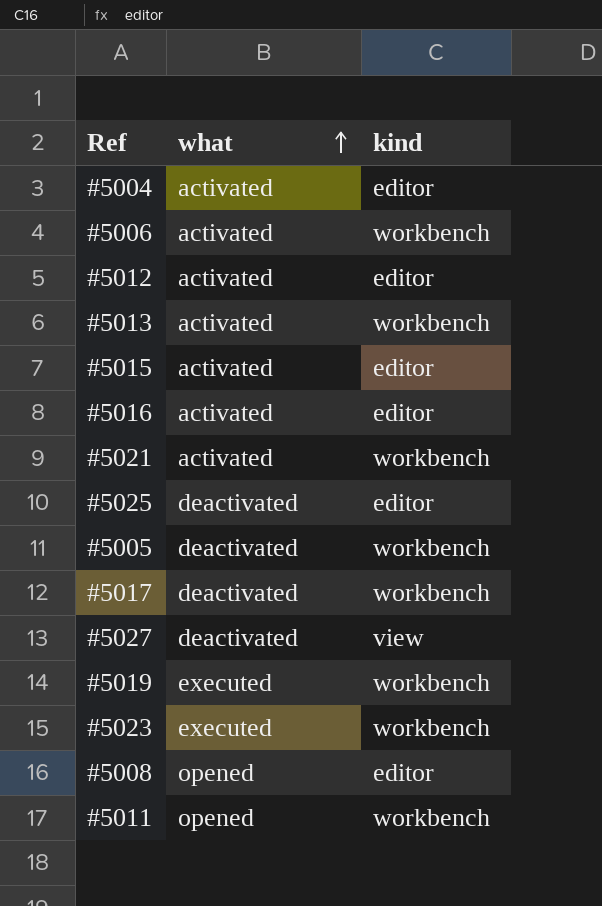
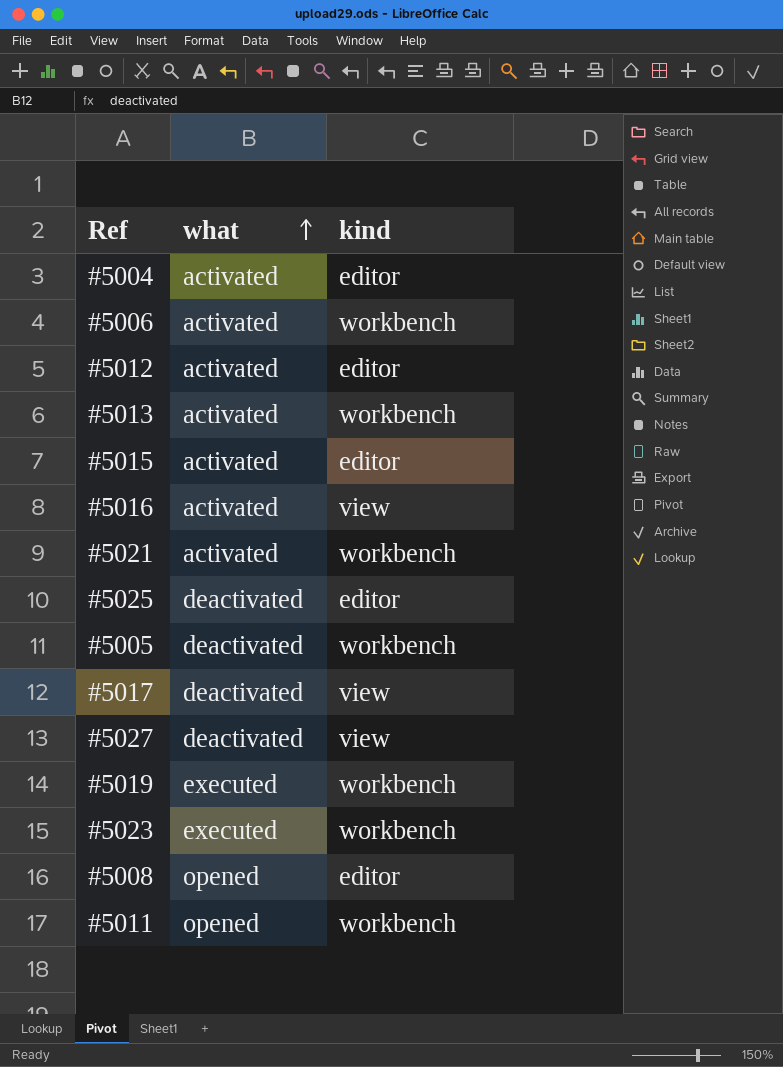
#5016 | kind: editor -> view
#5017 | kind: workbench -> view

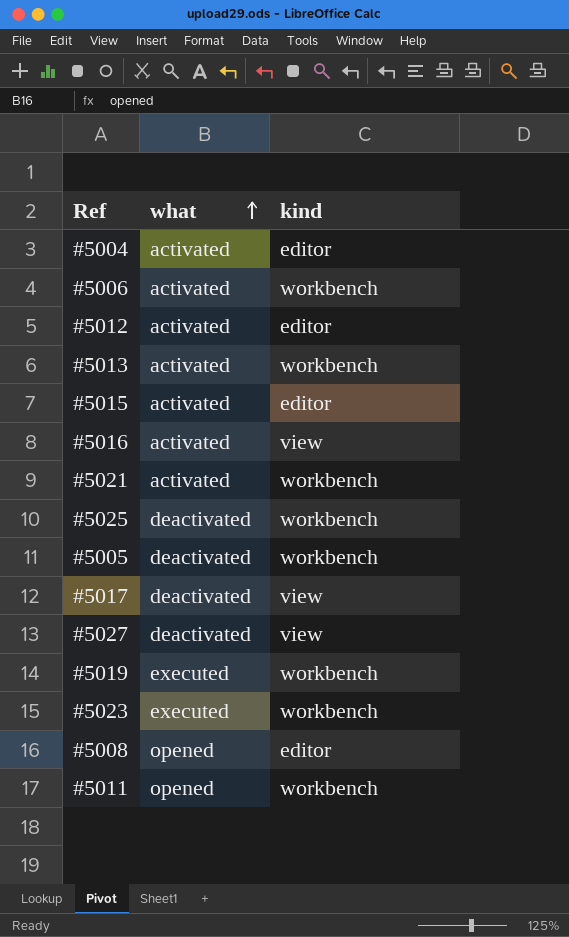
#5025 | kind: editor -> workbench

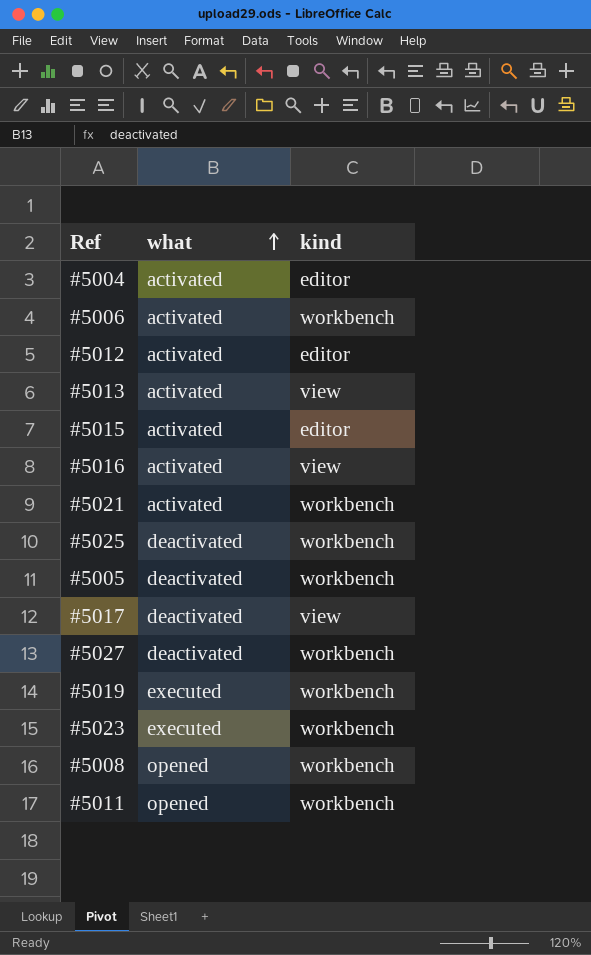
#5013 | kind: workbench -> view
#5027 | kind: view -> workbench
#5008 | kind: editor -> workbench

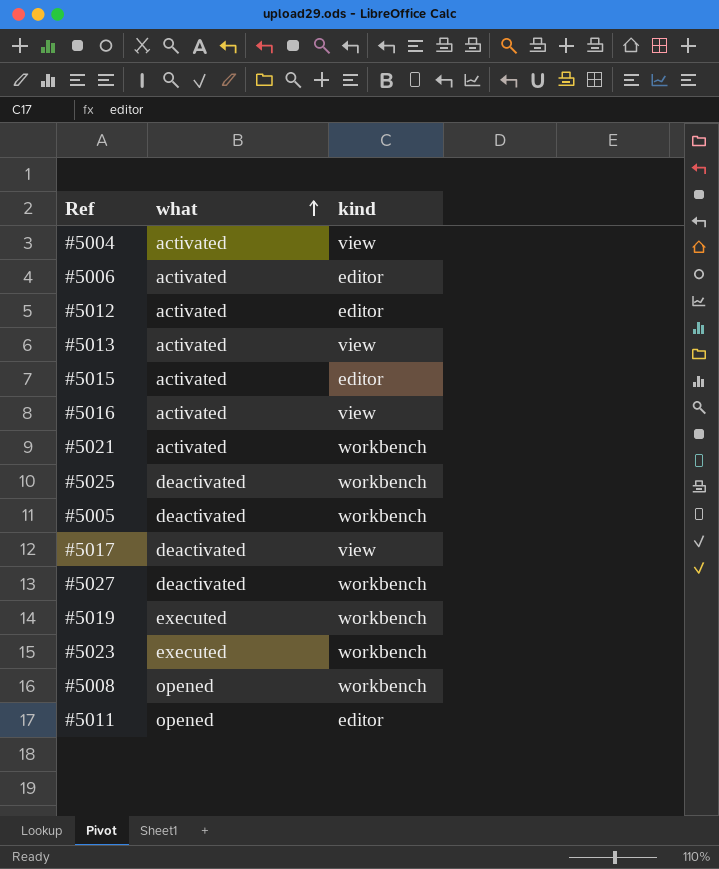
#5004 | kind: editor -> view
#5006 | kind: workbench -> editor
#5011 | kind: workbench -> editor

